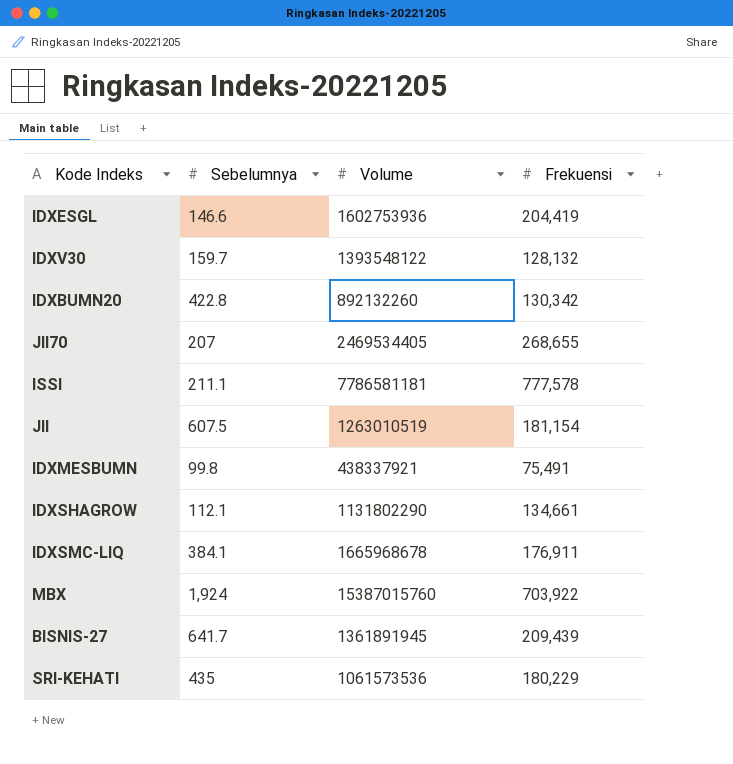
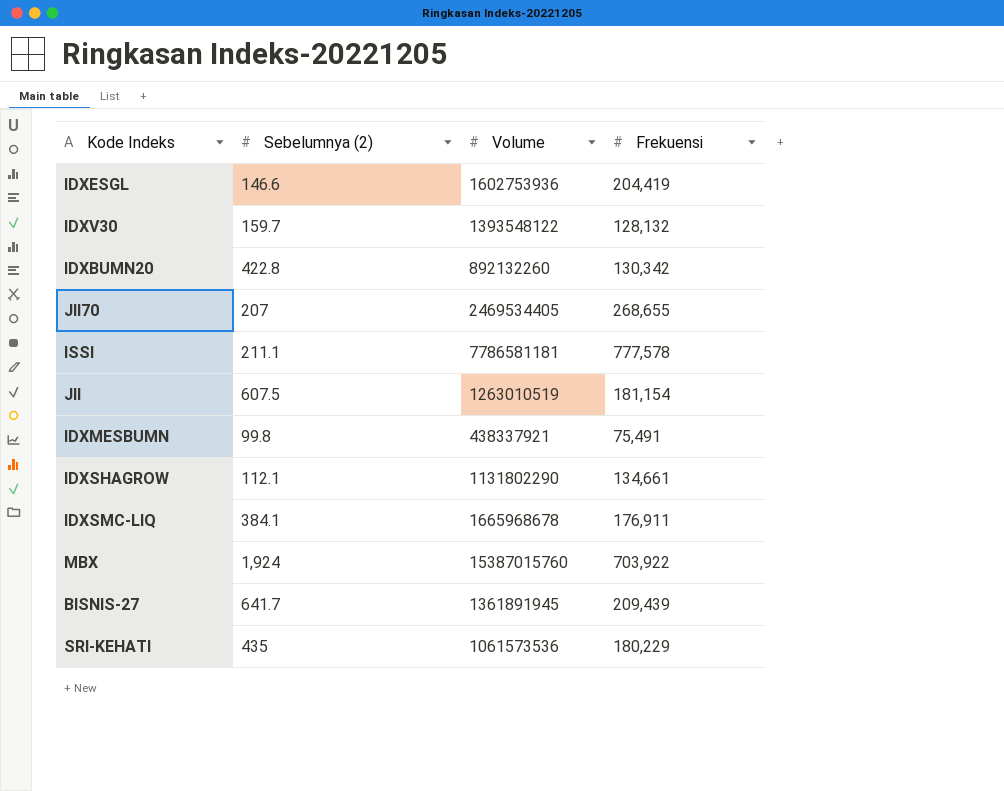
column name: Sebelumnya -> Sebelumnya (2)

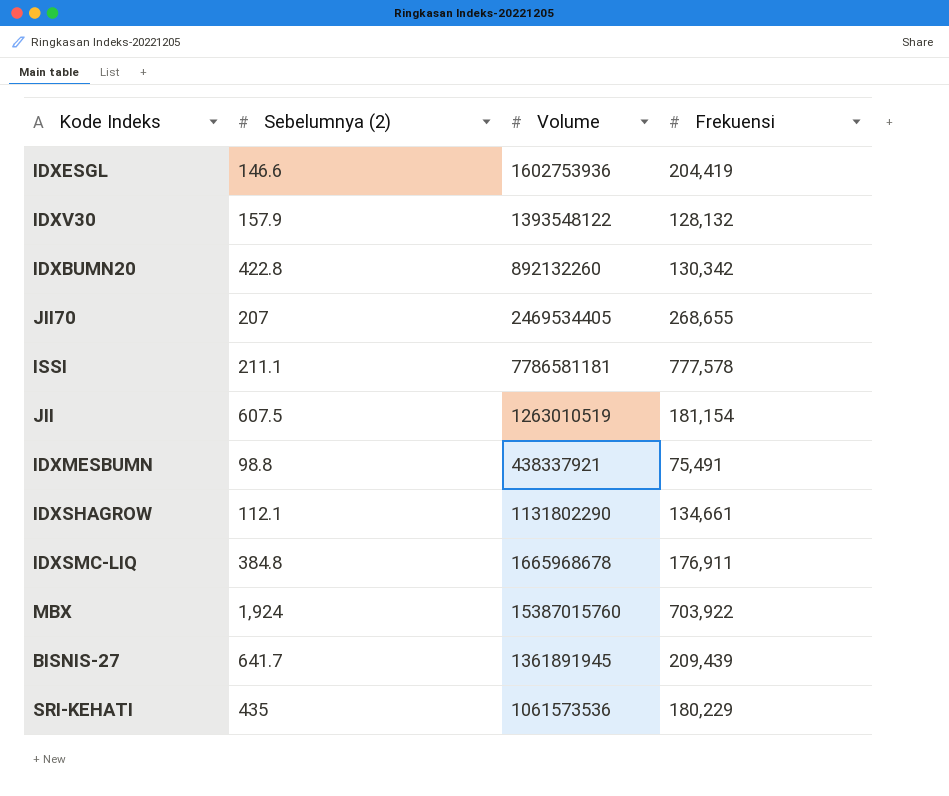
IDXV30 | Sebelumnya (2): 159.7 -> 157.9
IDXMESBUMN | Sebelumnya (2): 99.8 -> 98.8
IDXSMC-LIQ | Sebelumnya (2): 384.1 -> 384.8

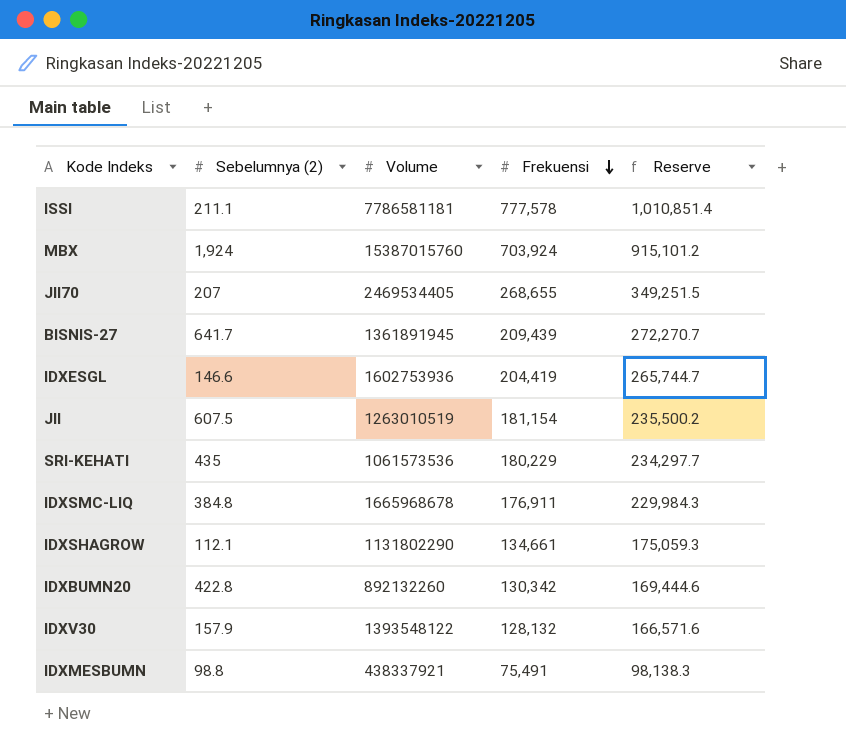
row order: none -> Frekuensi descending
column Reserve | formula: none -> [Frekuensi] * 1.3
MBX | Frekuensi: 703,922 -> 703,924

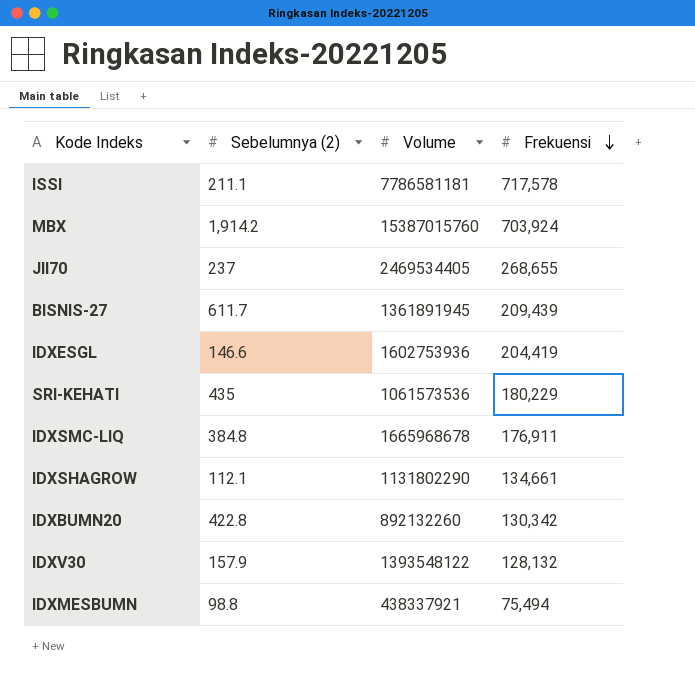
column Reserve | formula: [Frekuensi] * 1.3 -> none
row JII: 607.5 | 1263010519 | 181,154 | 235,500.2 -> none
ISSI | Frekuensi: 777,578 -> 717,578
MBX | Sebelumnya (2): 1,924 -> 1,914.2
JII70 | Sebelumnya (2): 207 -> 237
BISNIS-27 | Sebelumnya (2): 641.7 -> 611.7
IDXMESBUMN | Frekuensi: 75,491 -> 75,494

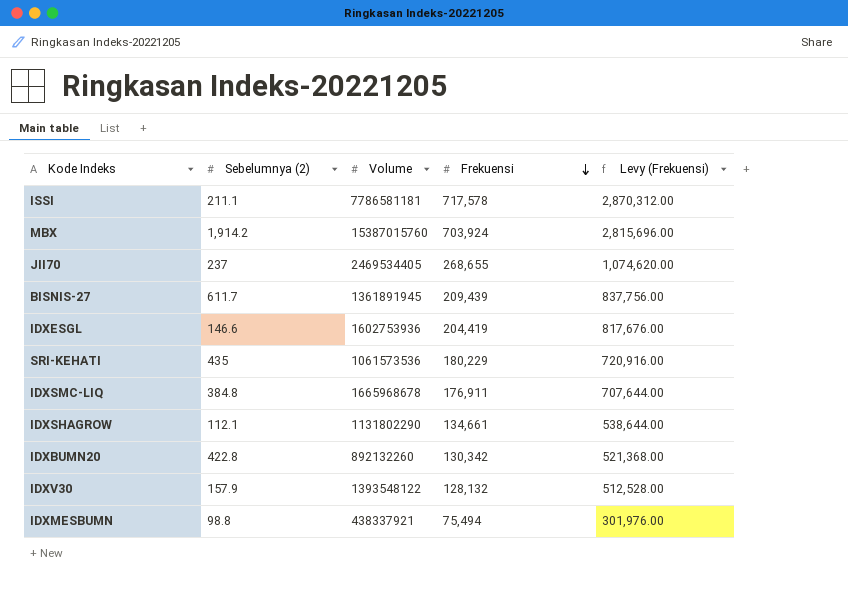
column Levy (Frekuensi) | formula: none -> [Frekuensi] * 4

